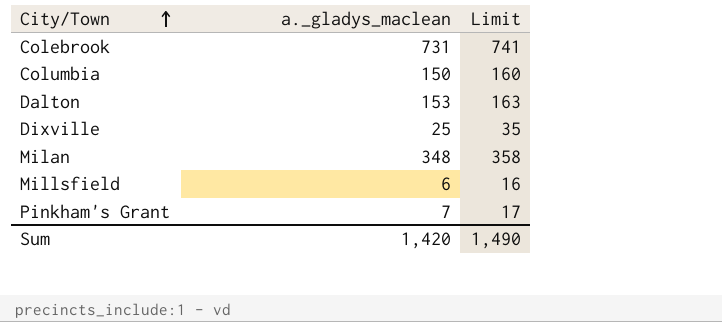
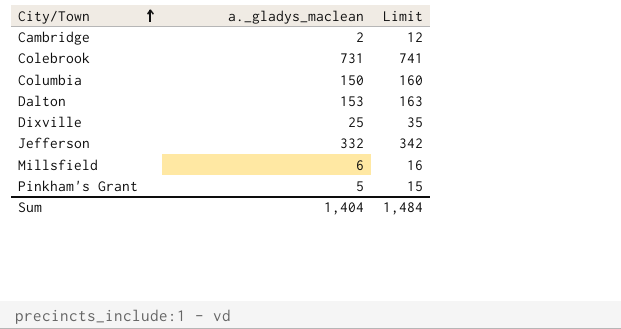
row Milan: 348 | 358 -> none
row Cambridge: none -> 2 | 12
row Jefferson: none -> 332 | 342
Pinkham's Grant | a._gladys_maclean: 7 -> 5
Pinkham's Grant | Limit: 17 -> 15
Sum | a._gladys_maclean: 1,420 -> 1,404
Sum | Limit: 1,490 -> 1,484

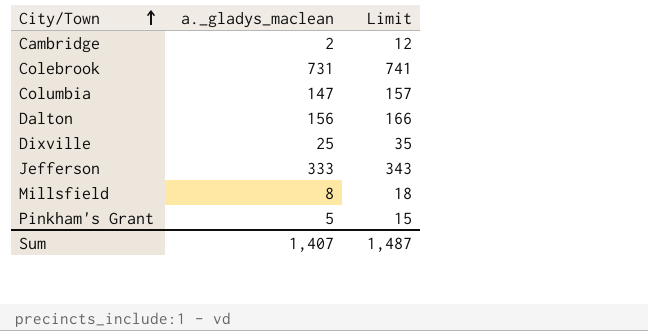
Columbia | a._gladys_maclean: 150 -> 147
Columbia | Limit: 160 -> 157
Dalton | a._gladys_maclean: 153 -> 156
Dalton | Limit: 163 -> 166
Jefferson | a._gladys_maclean: 332 -> 333
Jefferson | Limit: 342 -> 343
Millsfield | a._gladys_maclean: 6 -> 8
Millsfield | Limit: 16 -> 18
Sum | a._gladys_maclean: 1,404 -> 1,407
Sum | Limit: 1,484 -> 1,487

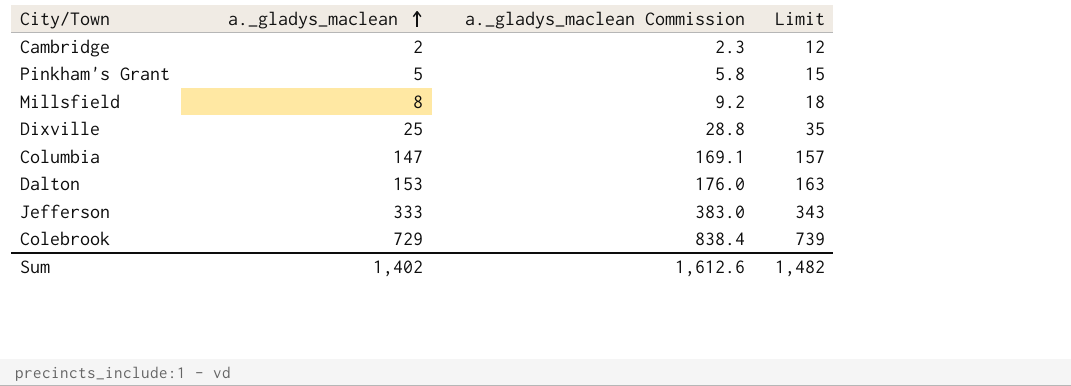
row order: City/Town ascending -> a._gladys_maclean ascending
column a._gladys_maclean Commission | formula: none -> [a._gladys_maclean] * 1.15
Dalton | a._gladys_maclean: 156 -> 153
Dalton | Limit: 166 -> 163
Colebrook | a._gladys_maclean: 731 -> 729
Colebrook | Limit: 741 -> 739
Sum | a._gladys_maclean: 1,407 -> 1,402
Sum | Limit: 1,487 -> 1,482

